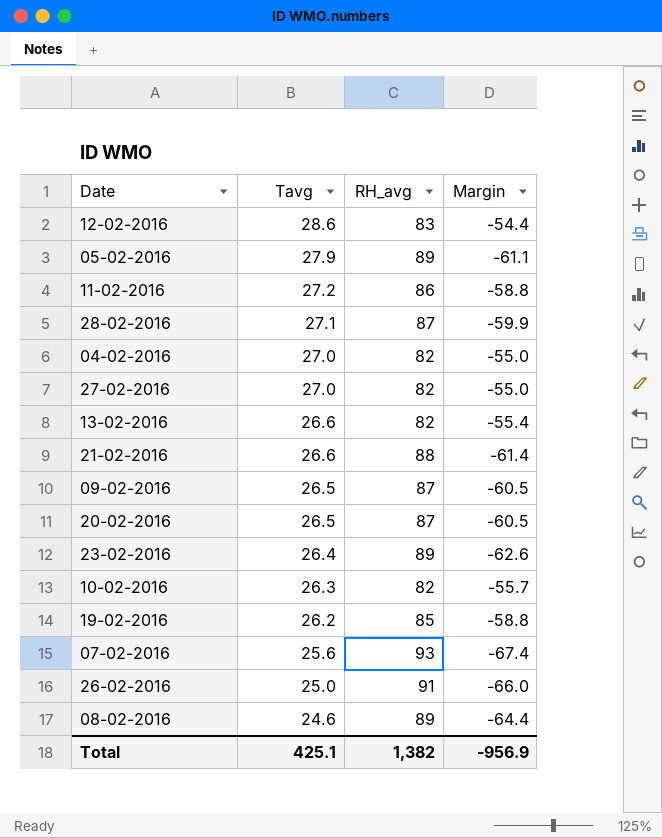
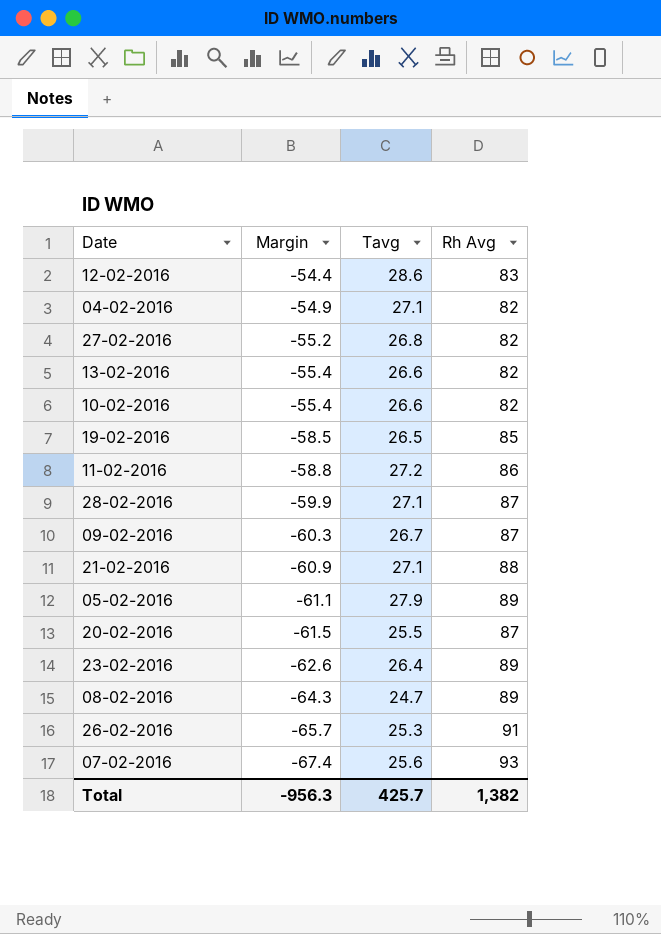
row order: Tavg descending -> Margin descending
column Margin | position: 4 -> 2
column name: RH_avg -> Rh Avg
04-02-2016 | Margin: -55.0 -> -54.9
04-02-2016 | Tavg: 27.0 -> 27.1
27-02-2016 | Margin: -55.0 -> -55.2
27-02-2016 | Tavg: 27.0 -> 26.8
10-02-2016 | Margin: -55.7 -> -55.4
10-02-2016 | Tavg: 26.3 -> 26.6
19-02-2016 | Margin: -58.8 -> -58.5
19-02-2016 | Tavg: 26.2 -> 26.5
09-02-2016 | Margin: -60.5 -> -60.3
09-02-2016 | Tavg: 26.5 -> 26.7
21-02-2016 | Margin: -61.4 -> -60.9
21-02-2016 | Tavg: 26.6 -> 27.1
20-02-2016 | Margin: -60.5 -> -61.5
20-02-2016 | Tavg: 26.5 -> 25.5
08-02-2016 | Margin: -64.4 -> -64.3
08-02-2016 | Tavg: 24.6 -> 24.7
26-02-2016 | Margin: -66.0 -> -65.7
26-02-2016 | Tavg: 25.0 -> 25.3
Total | Margin: -956.9 -> -956.3
Total | Tavg: 425.1 -> 425.7

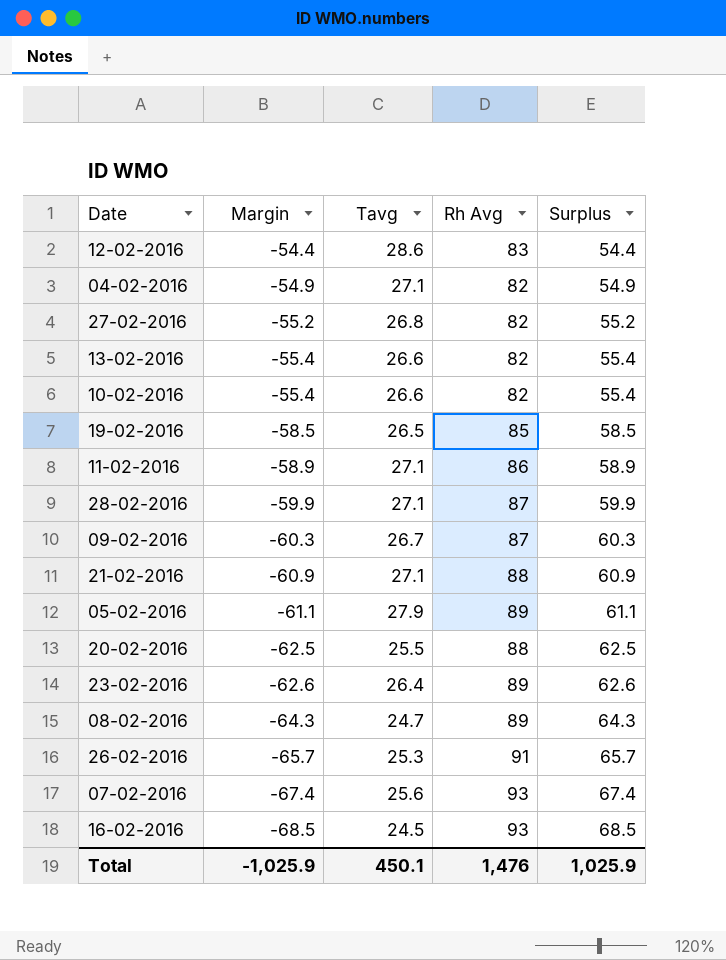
column Surplus | formula: none -> [Rh Avg] - [Tavg]
11-02-2016 | Margin: -58.8 -> -58.9
11-02-2016 | Tavg: 27.2 -> 27.1
20-02-2016 | Margin: -61.5 -> -62.5
20-02-2016 | Rh Avg: 87 -> 88
row 16-02-2016: none -> -68.5 | 24.5 | 93 | 68.5
Total | Margin: -956.3 -> -1,025.9
Total | Tavg: 425.7 -> 450.1
Total | Rh Avg: 1,382 -> 1,476

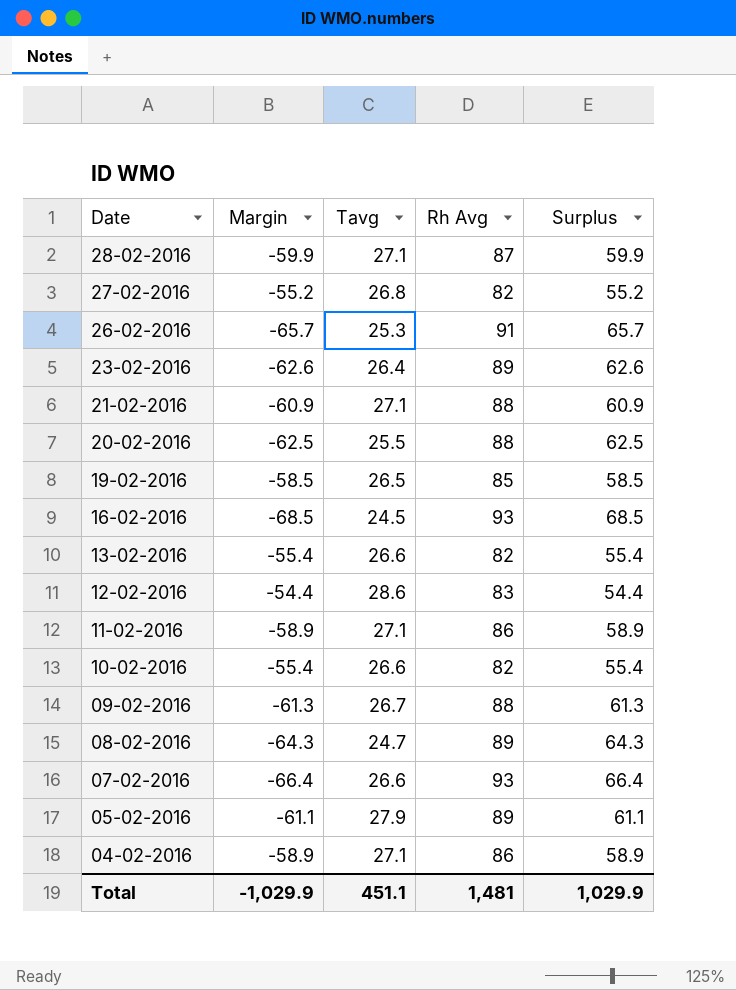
row order: Margin descending -> Date descending
09-02-2016 | Margin: -60.3 -> -61.3
09-02-2016 | Rh Avg: 87 -> 88
09-02-2016 | Surplus: 60.3 -> 61.3
07-02-2016 | Margin: -67.4 -> -66.4
07-02-2016 | Tavg: 25.6 -> 26.6
07-02-2016 | Surplus: 67.4 -> 66.4
04-02-2016 | Margin: -54.9 -> -58.9
04-02-2016 | Rh Avg: 82 -> 86
04-02-2016 | Surplus: 54.9 -> 58.9
Total | Margin: -1,025.9 -> -1,029.9
Total | Tavg: 450.1 -> 451.1
Total | Rh Avg: 1,476 -> 1,481
Total | Surplus: 1,025.9 -> 1,029.9

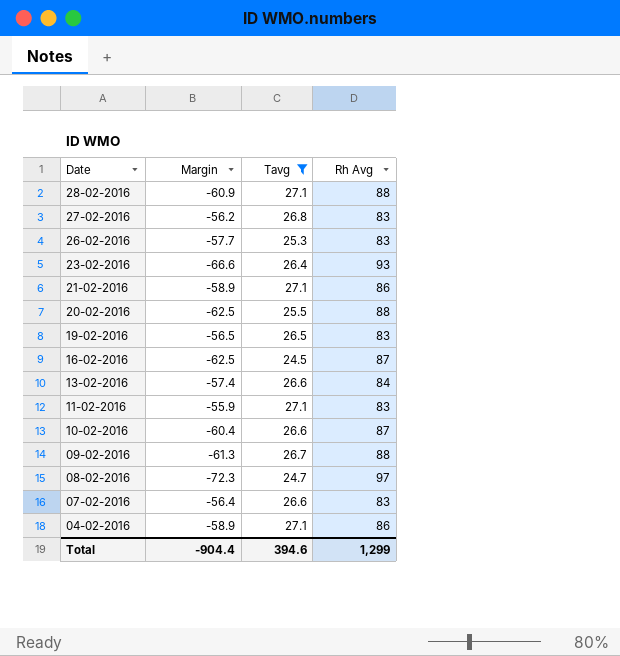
filter: none -> Tavg <= 27.1
column Surplus | formula: [Rh Avg] - [Tavg] -> none
28-02-2016 | Margin: -59.9 -> -60.9
28-02-2016 | Rh Avg: 87 -> 88
27-02-2016 | Margin: -55.2 -> -56.2
27-02-2016 | Rh Avg: 82 -> 83
26-02-2016 | Margin: -65.7 -> -57.7
26-02-2016 | Rh Avg: 91 -> 83
23-02-2016 | Margin: -62.6 -> -66.6
23-02-2016 | Rh Avg: 89 -> 93
21-02-2016 | Margin: -60.9 -> -58.9
21-02-2016 | Rh Avg: 88 -> 86
19-02-2016 | Margin: -58.5 -> -56.5
19-02-2016 | Rh Avg: 85 -> 83
16-02-2016 | Margin: -68.5 -> -62.5
16-02-2016 | Rh Avg: 93 -> 87
13-02-2016 | Margin: -55.4 -> -57.4
13-02-2016 | Rh Avg: 82 -> 84
11-02-2016 | Margin: -58.9 -> -55.9
11-02-2016 | Rh Avg: 86 -> 83
10-02-2016 | Margin: -55.4 -> -60.4
10-02-2016 | Rh Avg: 82 -> 87
08-02-2016 | Margin: -64.3 -> -72.3
08-02-2016 | Rh Avg: 89 -> 97
07-02-2016 | Margin: -66.4 -> -56.4
07-02-2016 | Rh Avg: 93 -> 83
Total | Margin: -1,029.9 -> -904.4
Total | Tavg: 451.1 -> 394.6
Total | Rh Avg: 1,481 -> 1,299

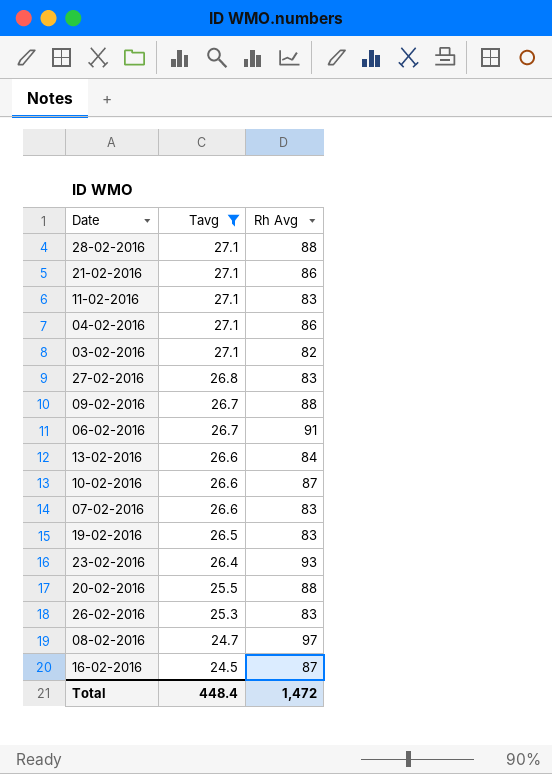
row order: Date descending -> Tavg descending
column Margin | formula: [Tavg] - [Rh Avg] -> none
row 03-02-2016: none -> 27.1 | 82
row 06-02-2016: none -> 26.7 | 91
Total | Tavg: 394.6 -> 448.4
Total | Rh Avg: 1,299 -> 1,472

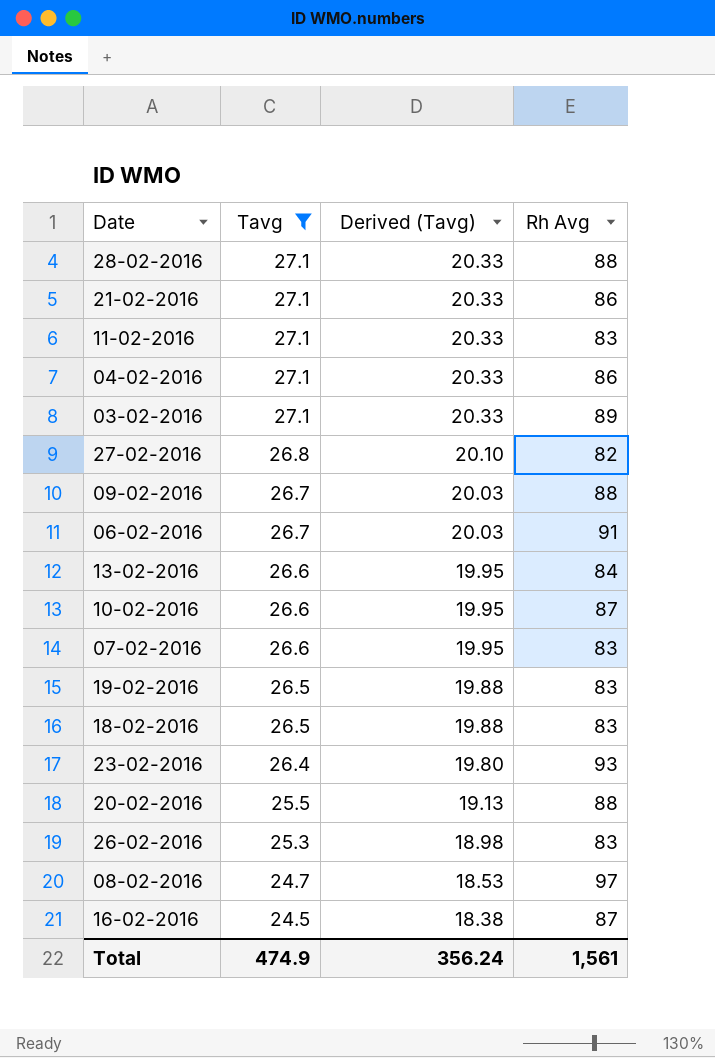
column Derived (Tavg) | formula: none -> [Tavg] * 0.75
03-02-2016 | Rh Avg: 82 -> 89
27-02-2016 | Rh Avg: 83 -> 82
row 18-02-2016: none -> 26.5 | 19.88 | 83
Total | Tavg: 448.4 -> 474.9
Total | Rh Avg: 1,472 -> 1,561

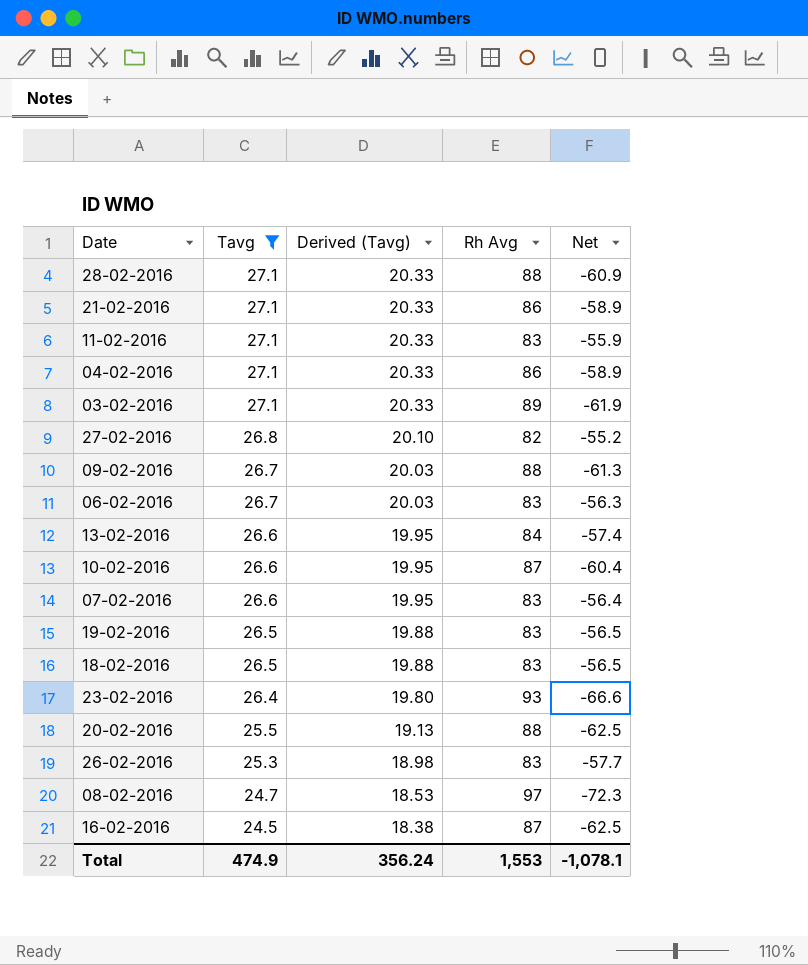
column Net | formula: none -> [Tavg] - [Rh Avg]
06-02-2016 | Rh Avg: 91 -> 83
Total | Rh Avg: 1,561 -> 1,553

